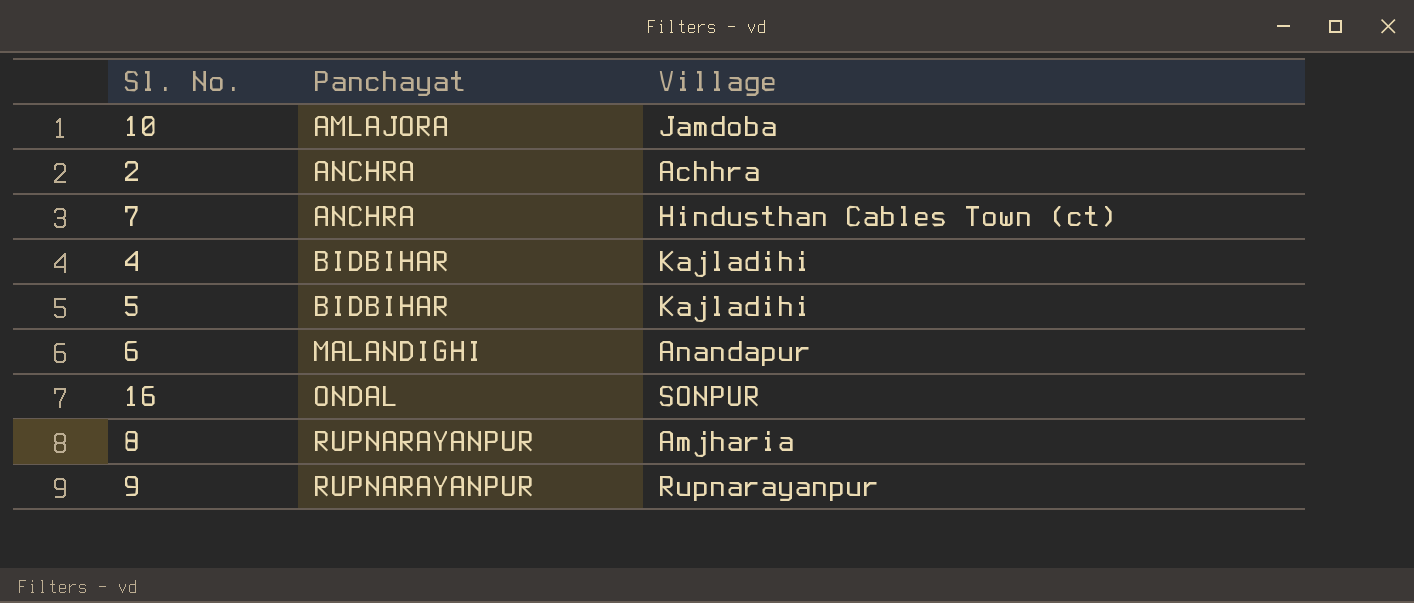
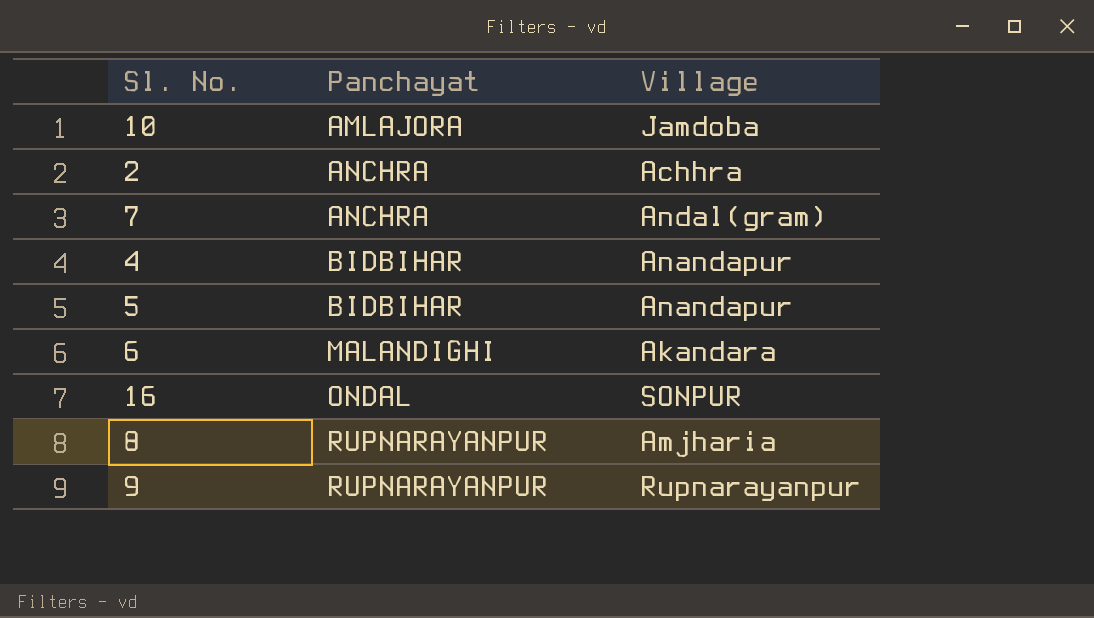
7 | Village: Hindusthan Cables Town (ct) -> Andal(gram)
4 | Village: Kajladihi -> Anandapur
5 | Village: Kajladihi -> Anandapur
6 | Village: Anandapur -> Akandara

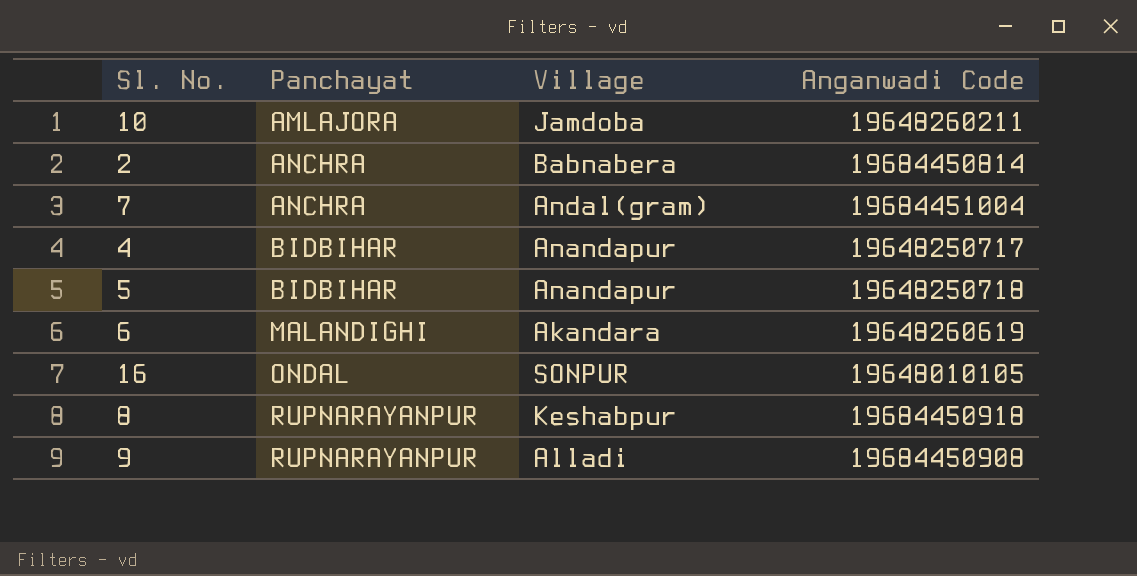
column Anganwadi Code | position: none -> 4
2 | Village: Achhra -> Babnabera
8 | Village: Amjharia -> Keshabpur
9 | Village: Rupnarayanpur -> Alladi

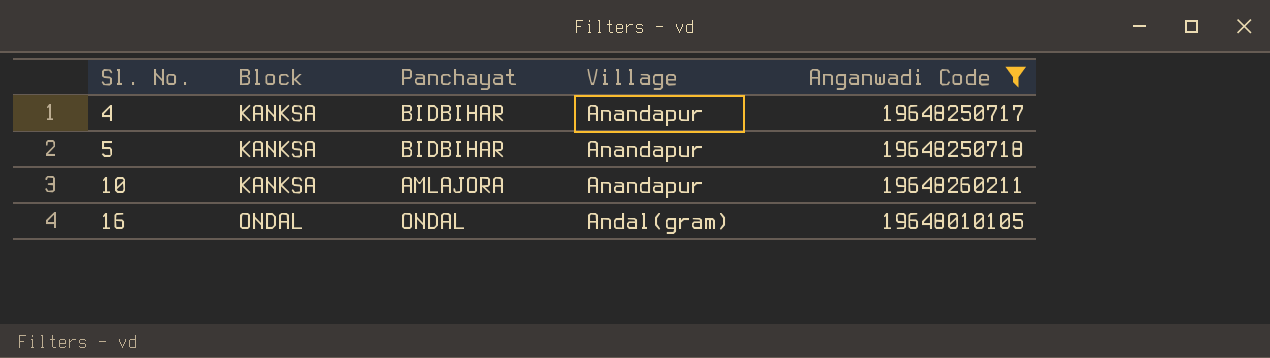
filter: none -> Anganwadi Code <= 19648260211
row order: Panchayat ascending -> Sl. No. ascending
column Block | position: none -> 2
10 | Village: Jamdoba -> Anandapur
16 | Village: SONPUR -> Andal(gram)

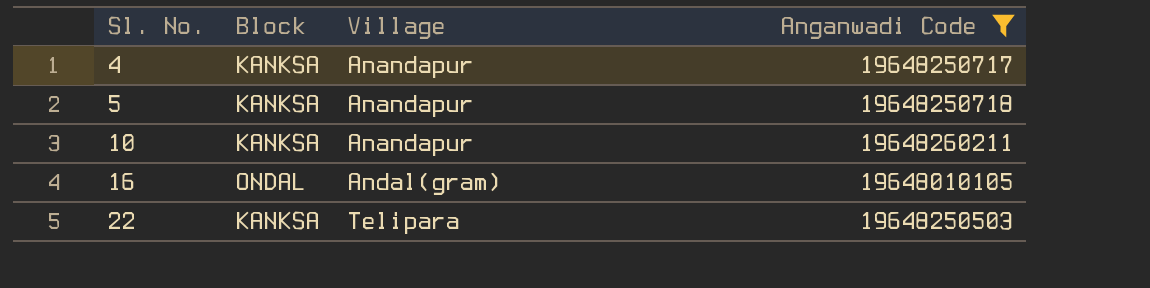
column Panchayat | position: 3 -> none
row 22: none -> KANKSA | Telipara | 19648250503

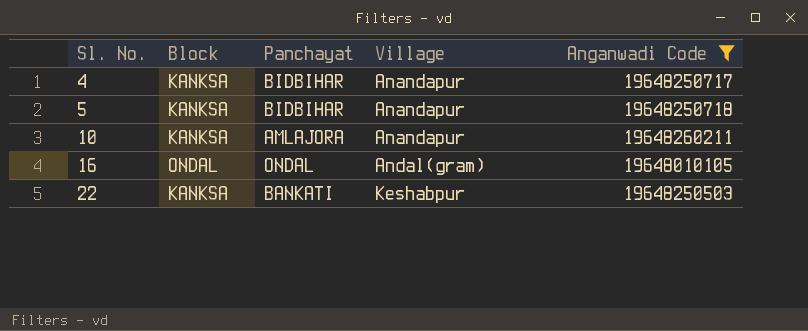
column Panchayat | position: none -> 3
22 | Village: Telipara -> Keshabpur

